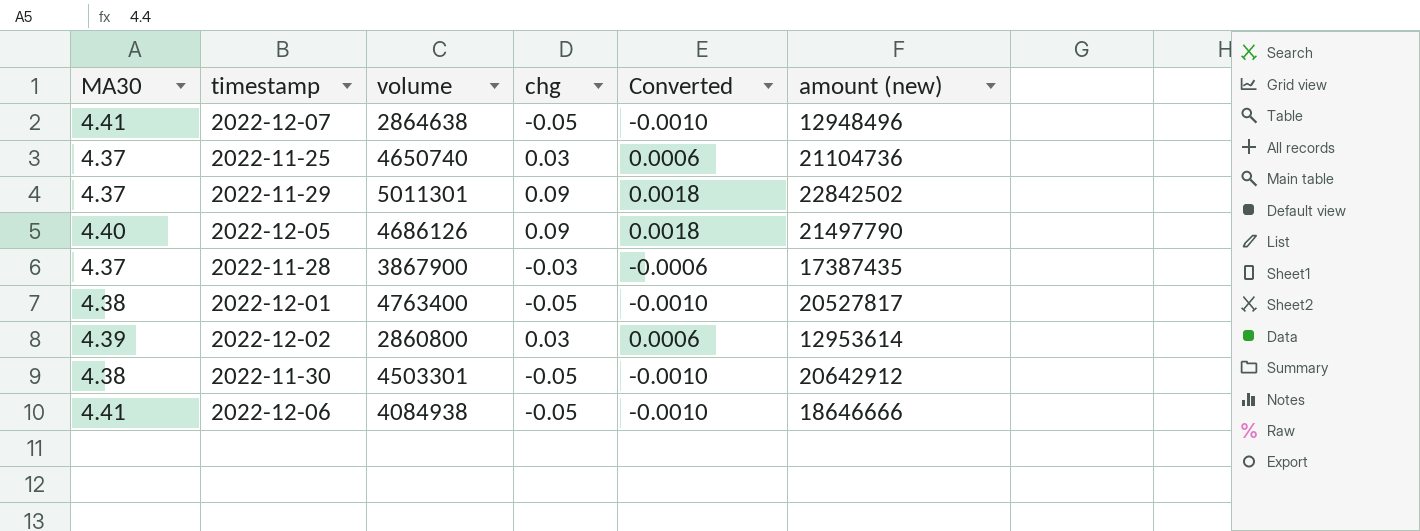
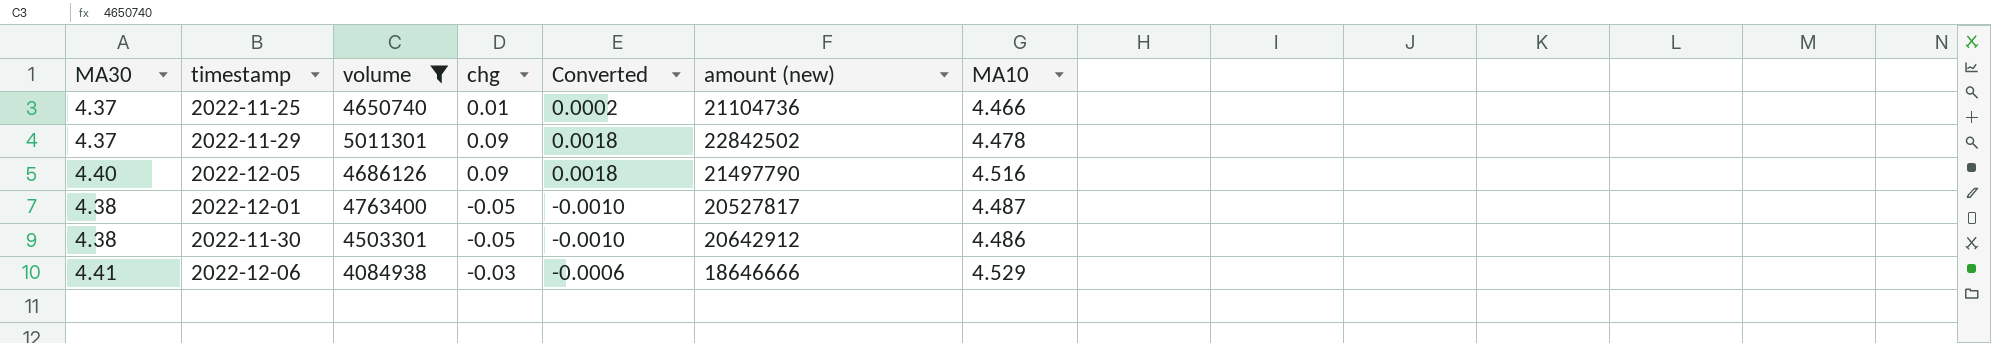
filter: none -> volume >= 4084938
column MA10 | position: none -> 7
2022-11-25 | chg: 0.03 -> 0.01
2022-11-25 | Converted: 0.0006 -> 0.0002
2022-12-06 | chg: -0.05 -> -0.03
2022-12-06 | Converted: -0.0010 -> -0.0006

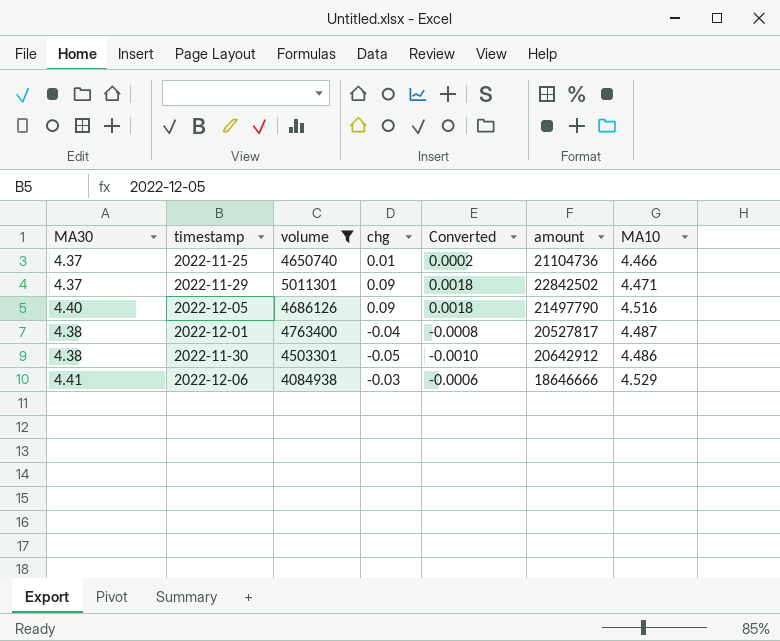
column name: amount (new) -> amount
2022-11-29 | MA10: 4.478 -> 4.471
2022-12-01 | chg: -0.05 -> -0.04
2022-12-01 | Converted: -0.0010 -> -0.0008

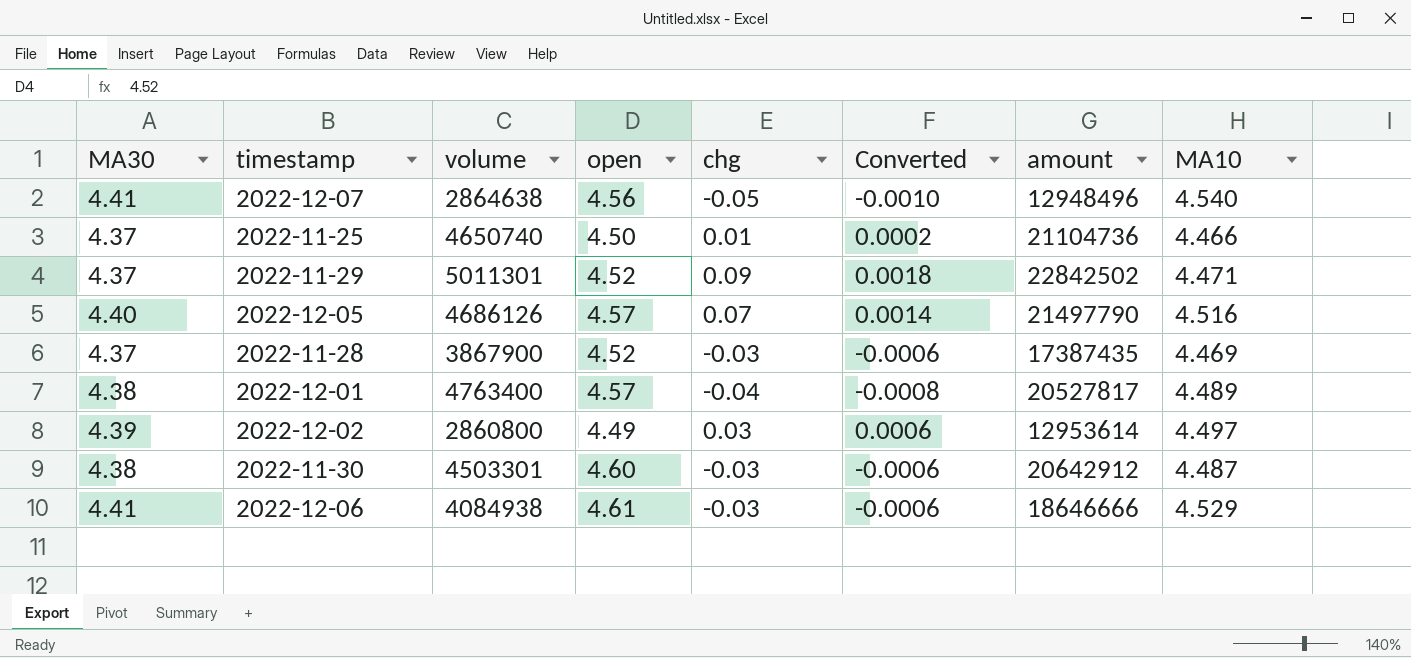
filter: volume >= 4084938 -> none
column open | position: none -> 4
2022-12-05 | chg: 0.09 -> 0.07
2022-12-05 | Converted: 0.0018 -> 0.0014
2022-12-01 | MA10: 4.487 -> 4.489
2022-11-30 | chg: -0.05 -> -0.03
2022-11-30 | Converted: -0.0010 -> -0.0006
2022-11-30 | MA10: 4.486 -> 4.487

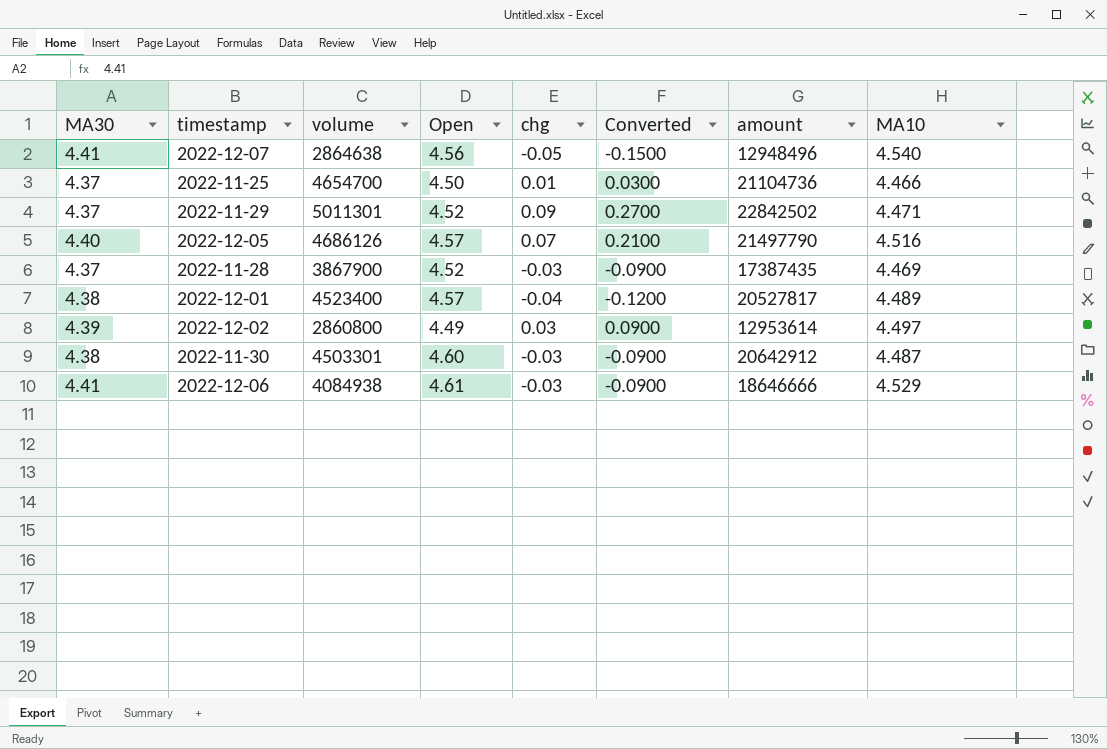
column name: open -> Open
column Converted | formula: [chg] * 0.02 -> [chg] * 3
2022-11-25 | volume: 4650740 -> 4654700
2022-12-01 | volume: 4763400 -> 4523400

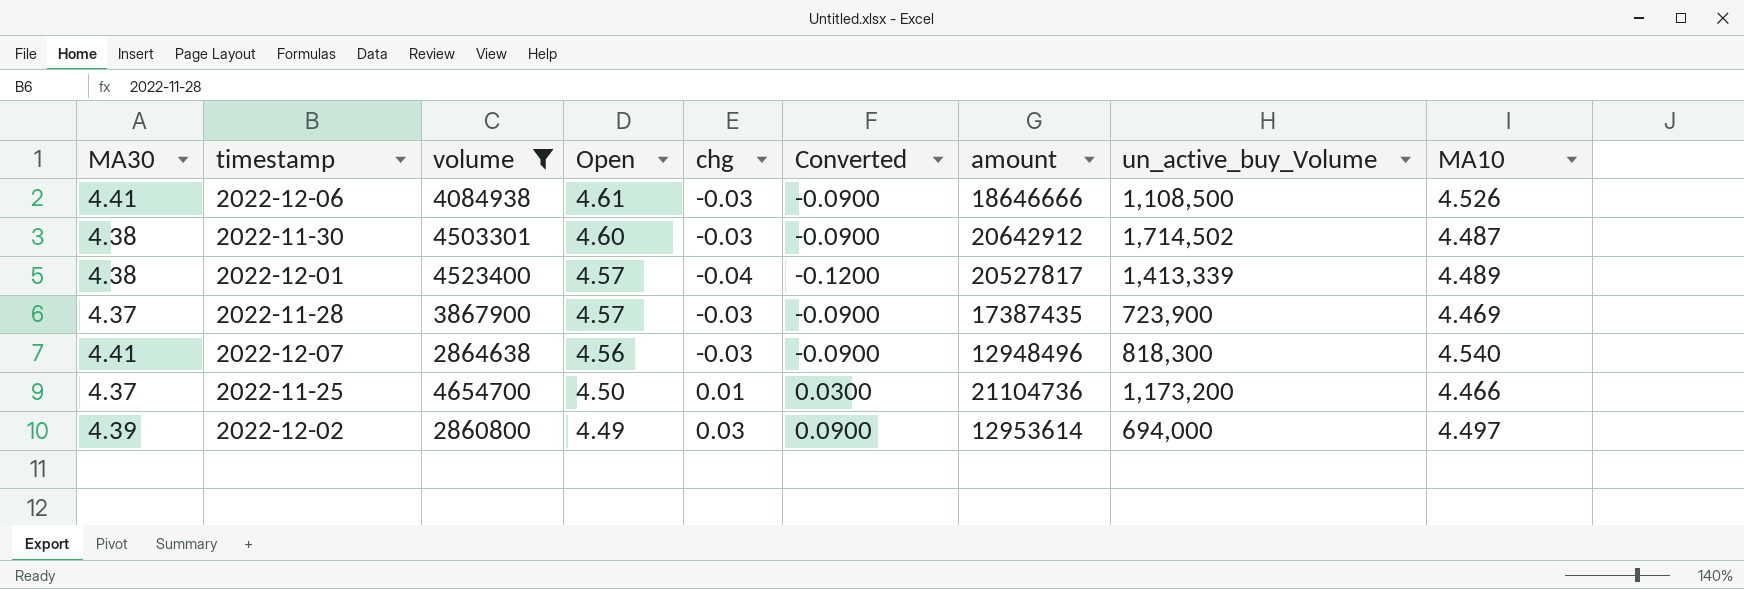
filter: none -> volume <= 4654700
row order: none -> Open descending
column un_active_buy_Volume | position: none -> 8
2022-12-06 | MA10: 4.529 -> 4.526
2022-11-28 | Open: 4.52 -> 4.57
2022-12-07 | chg: -0.05 -> -0.03
2022-12-07 | Converted: -0.1500 -> -0.0900

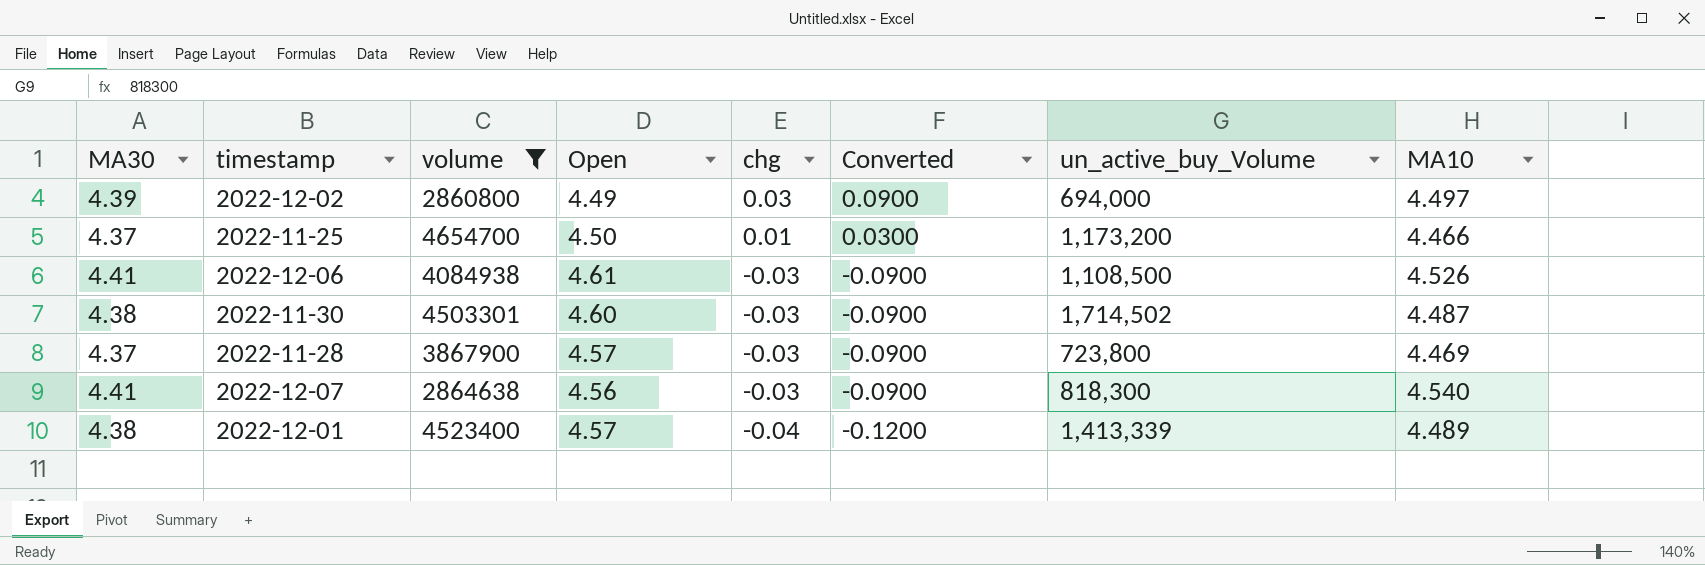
row order: Open descending -> chg descending
column amount | position: 7 -> none
2022-11-28 | un_active_buy_Volume: 723,900 -> 723,800

